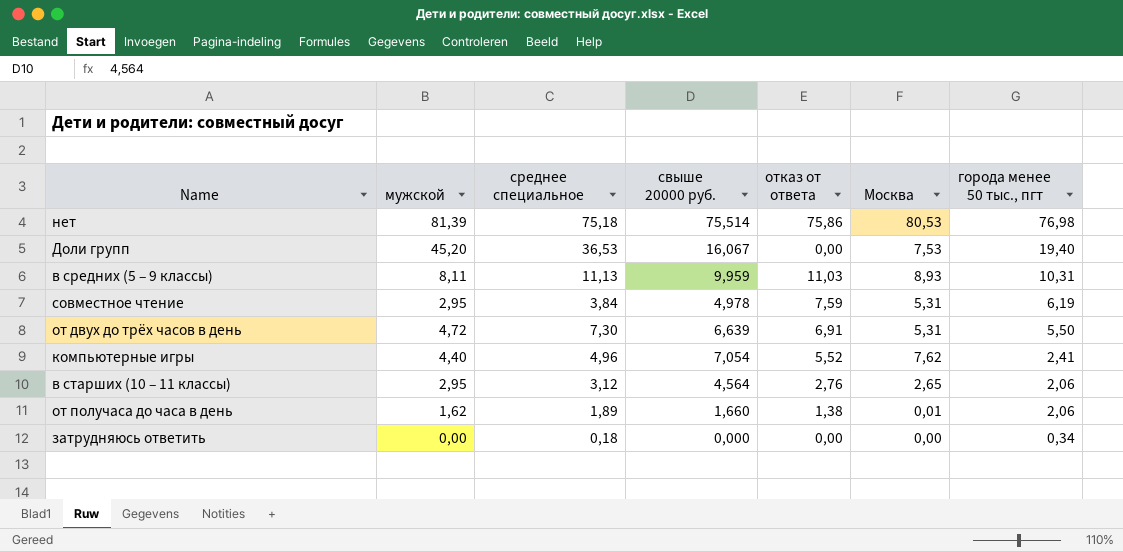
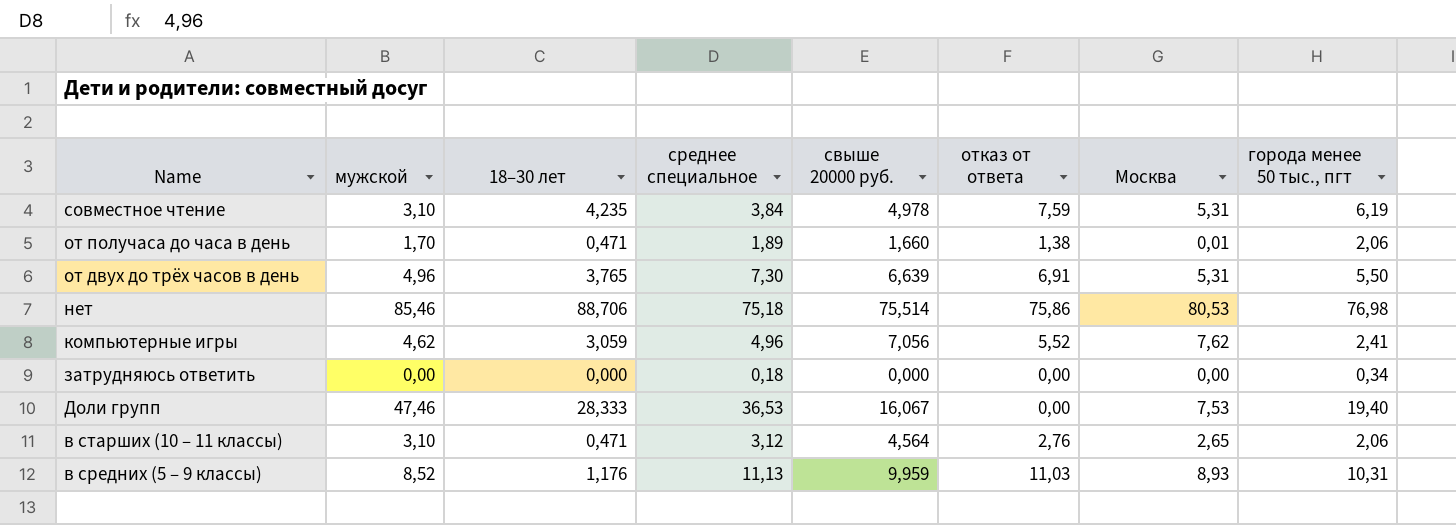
row order: города менее 50 тыс., пгт descending -> Name descending
column 18–30 лет | position: none -> 3
совместное чтение | мужской: 2,95 -> 3,10
от получаса до часа в день | мужской: 1,62 -> 1,70
от двух до трёх часов в день | мужской: 4,72 -> 4,96
нет | мужской: 81,39 -> 85,46
компьютерные игры | мужской: 4,40 -> 4,62
компьютерные игры | свыше 20000 руб.: 7,054 -> 7,056
Доли групп | мужской: 45,20 -> 47,46
в старших (10 – 11 классы) | мужской: 2,95 -> 3,10
в средних (5 – 9 классы) | мужской: 8,11 -> 8,52

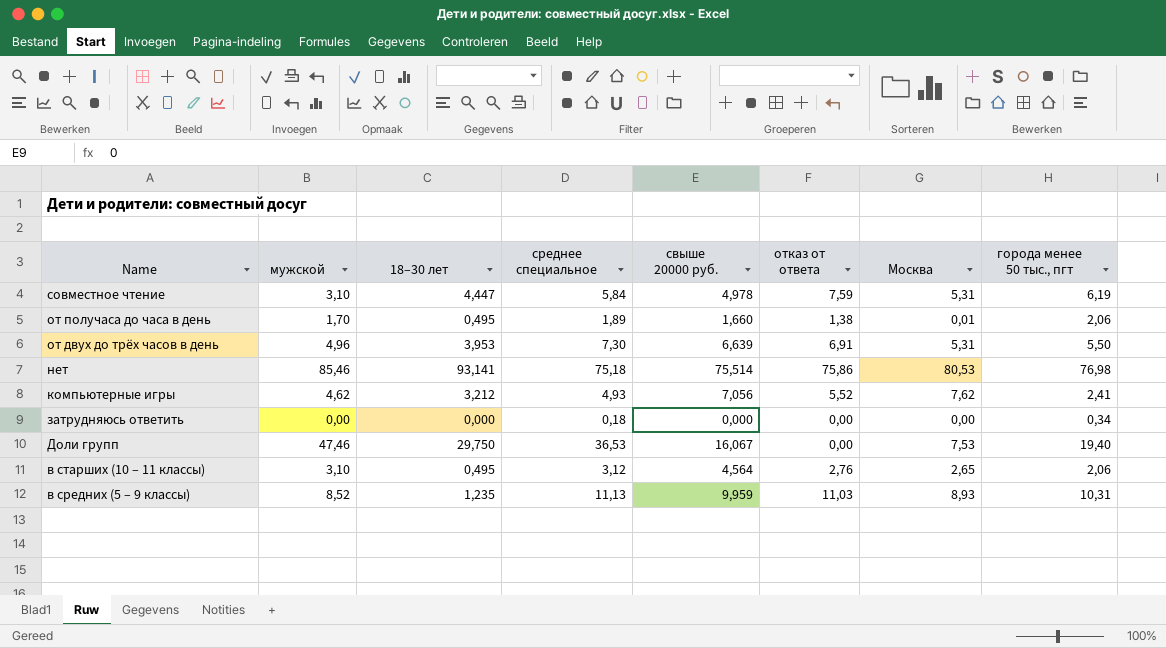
совместное чтение | 18–30 лет: 4,235 -> 4,447
совместное чтение | среднее специальное: 3,84 -> 5,84
от получаса до часа в день | 18–30 лет: 0,471 -> 0,495
от двух до трёх часов в день | 18–30 лет: 3,765 -> 3,953
нет | 18–30 лет: 88,706 -> 93,141
компьютерные игры | 18–30 лет: 3,059 -> 3,212
компьютерные игры | среднее специальное: 4,96 -> 4,93
Доли групп | 18–30 лет: 28,333 -> 29,750
в старших (10 – 11 классы) | 18–30 лет: 0,471 -> 0,495
в средних (5 – 9 классы) | 18–30 лет: 1,176 -> 1,235

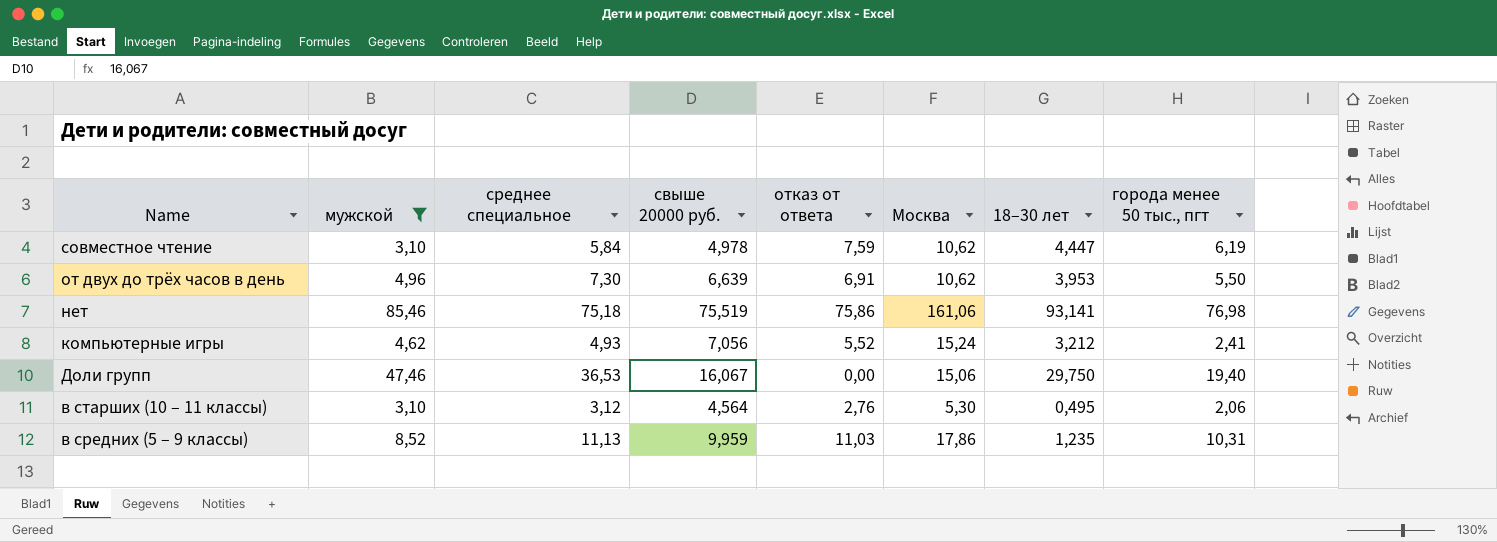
filter: none -> мужской >= 3,10
column 18–30 лет | position: 3 -> 7
совместное чтение | Москва: 5,31 -> 10,62
от двух до трёх часов в день | Москва: 5,31 -> 10,62
нет | свыше 20000 руб.: 75,514 -> 75,519
нет | Москва: 80,53 -> 161,06
компьютерные игры | Москва: 7,62 -> 15,24
Доли групп | Москва: 7,53 -> 15,06
в старших (10 – 11 классы) | Москва: 2,65 -> 5,30
в средних (5 – 9 классы) | Москва: 8,93 -> 17,86

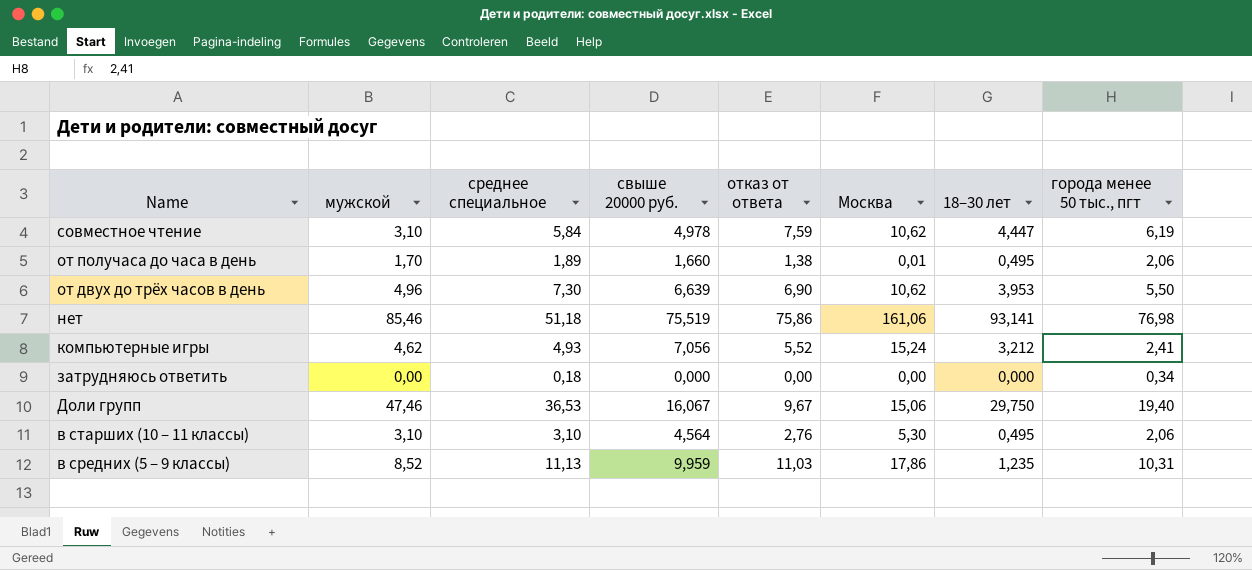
filter: мужской >= 3,10 -> none
от двух до трёх часов в день | отказ от ответа: 6,91 -> 6,90
нет | среднее специальное: 75,18 -> 51,18
Доли групп | отказ от ответа: 0,00 -> 9,67
в старших (10 – 11 классы) | среднее специальное: 3,12 -> 3,10

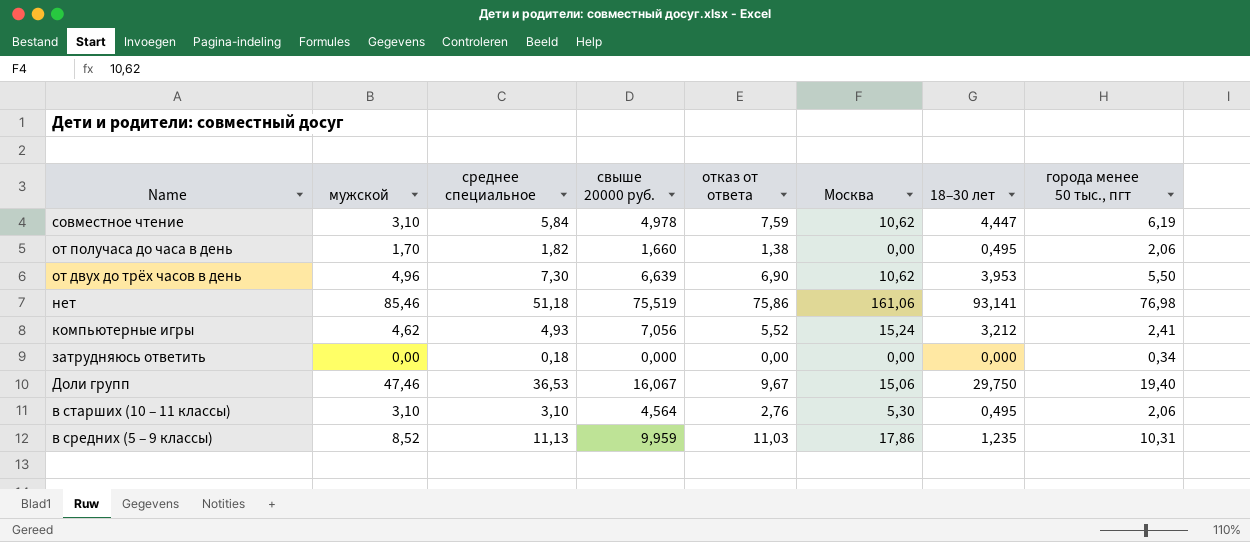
от получаса до часа в день | среднее специальное: 1,89 -> 1,82
от получаса до часа в день | Москва: 0,01 -> 0,00

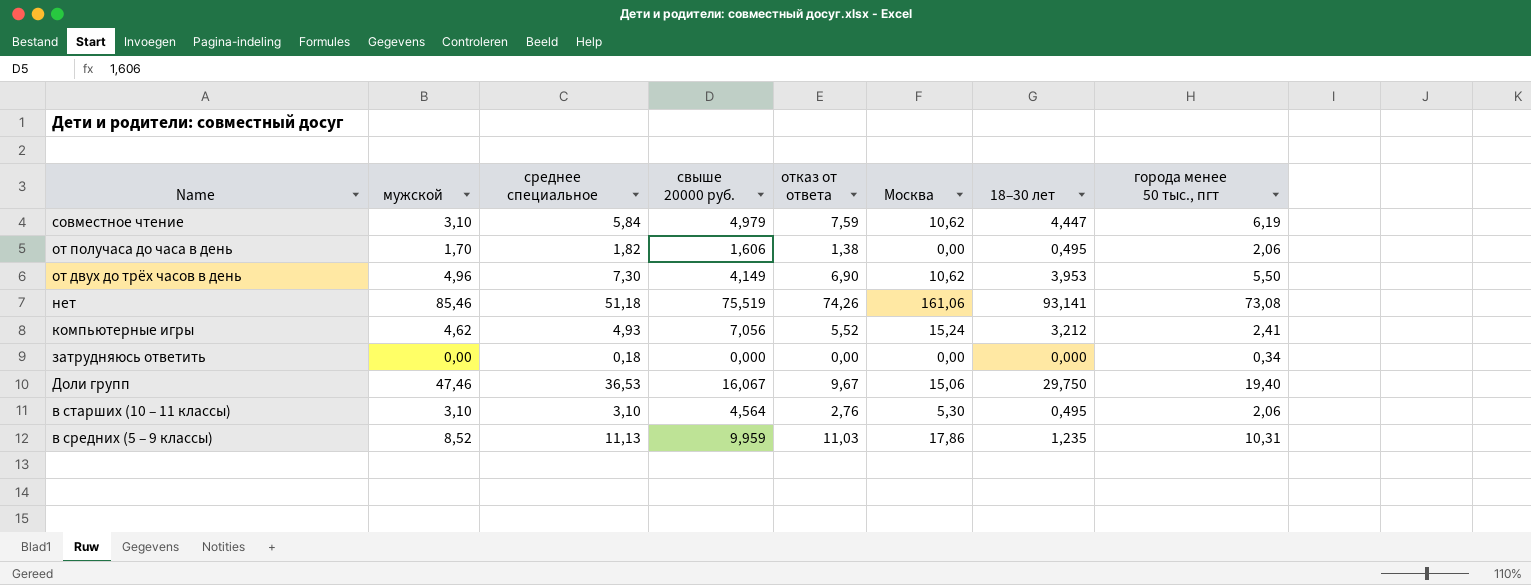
совместное чтение | свыше 20000 руб.: 4,978 -> 4,979
от получаса до часа в день | свыше 20000 руб.: 1,660 -> 1,606
от двух до трёх часов в день | свыше 20000 руб.: 6,639 -> 4,149
нет | отказ от ответа: 75,86 -> 74,26
нет | города менее 50 тыс., пгт: 76,98 -> 73,08

